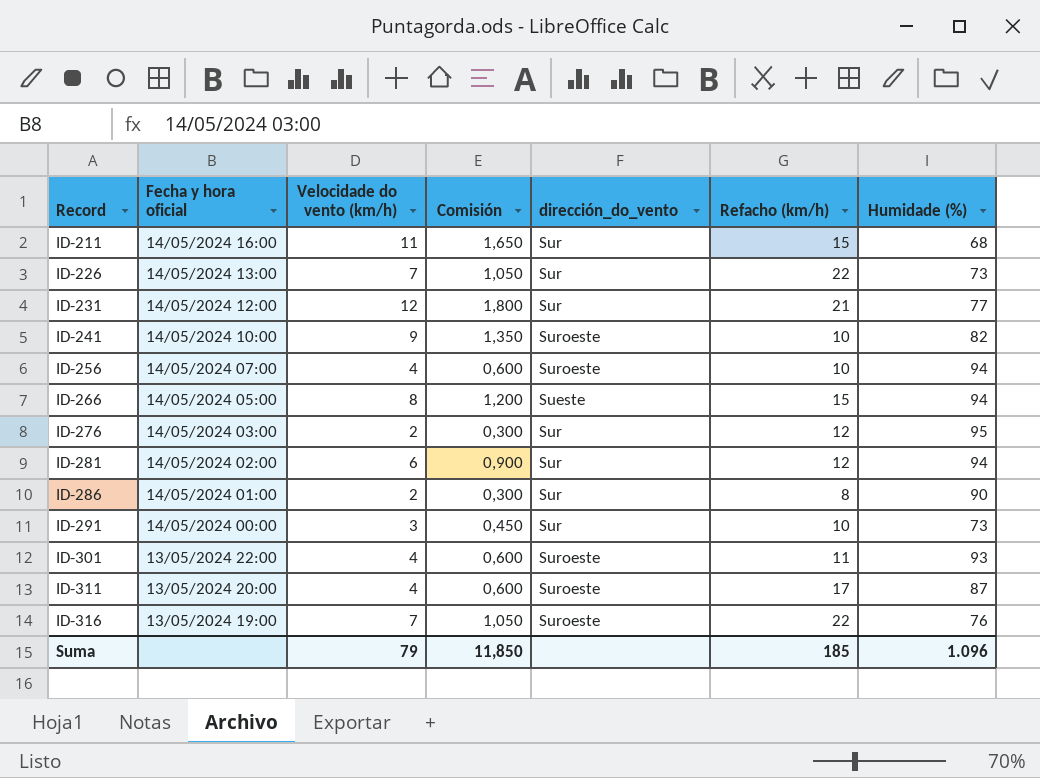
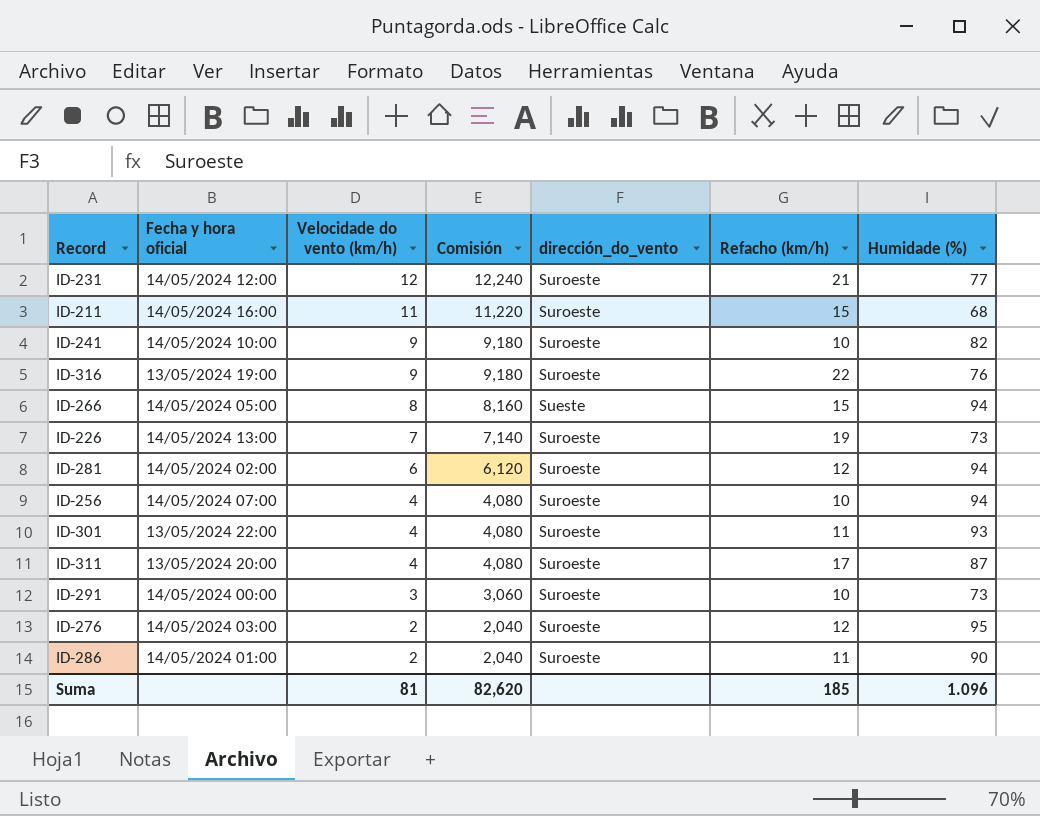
row order: Record ascending -> Velocidade do vento (km/h) descending
column Comisión | formula: [Velocidade do vento (km/h)] * 0,15 -> [Velocidade do vento (km/h)] * 1,02
ID-231 | dirección_do_vento: Sur -> Suroeste
ID-211 | dirección_do_vento: Sur -> Suroeste
ID-316 | Velocidade do vento (km/h): 7 -> 9
ID-226 | dirección_do_vento: Sur -> Suroeste
ID-226 | Refacho (km/h): 22 -> 19
ID-281 | dirección_do_vento: Sur -> Suroeste
ID-291 | dirección_do_vento: Sur -> Suroeste
ID-276 | dirección_do_vento: Sur -> Suroeste
ID-286 | dirección_do_vento: Sur -> Suroeste
ID-286 | Refacho (km/h): 8 -> 11
Suma | Velocidade do vento (km/h): 79 -> 81
Suma | Comisión: 11,850 -> 82,620

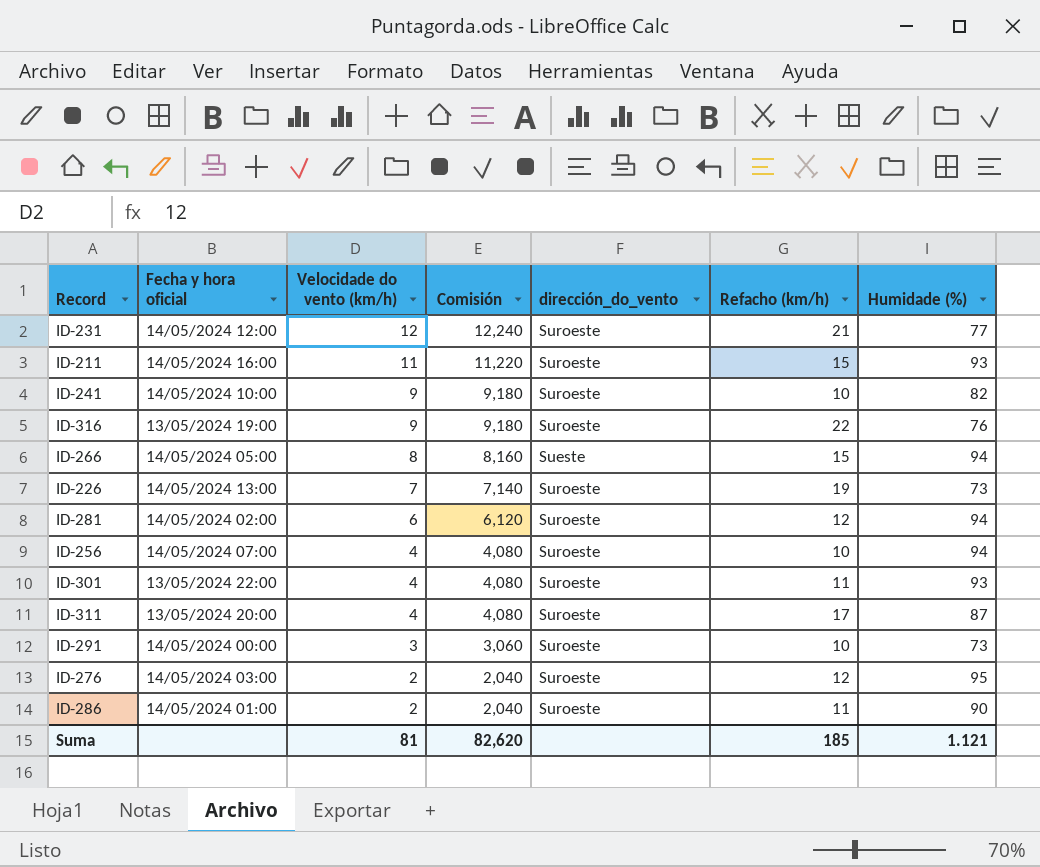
ID-211 | Humidade (%): 68 -> 93
Suma | Humidade (%): 1.096 -> 1.121

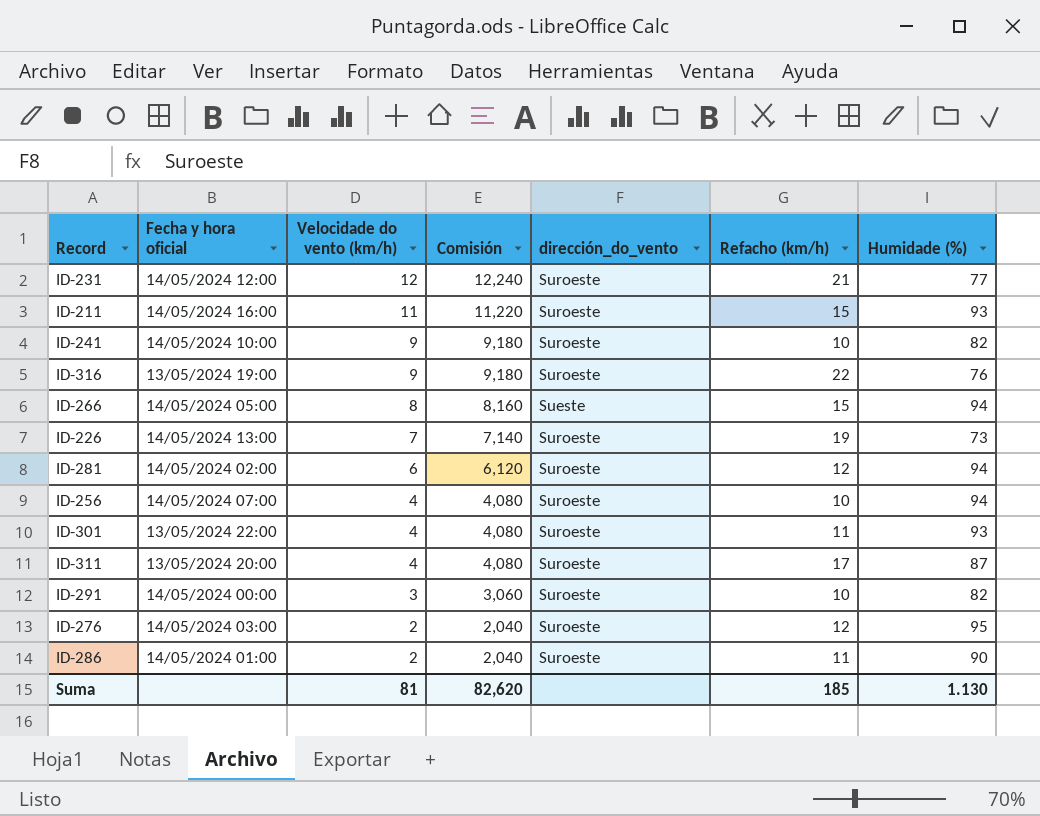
ID-291 | Humidade (%): 73 -> 82
Suma | Humidade (%): 1.121 -> 1.130

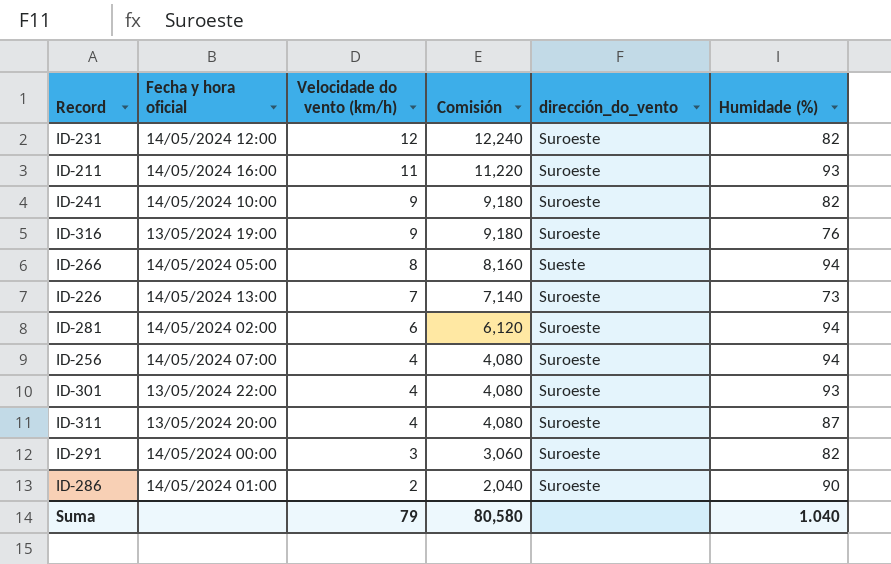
column Refacho (km/h) | position: 6 -> none
row ID-276: 14/05/2024 03:00 | 2 | 2,040 | Suroeste | 12 | 95 -> none
ID-231 | Humidade (%): 77 -> 82
Suma | Velocidade do vento (km/h): 81 -> 79
Suma | Comisión: 82,620 -> 80,580
Suma | Humidade (%): 1.130 -> 1.040

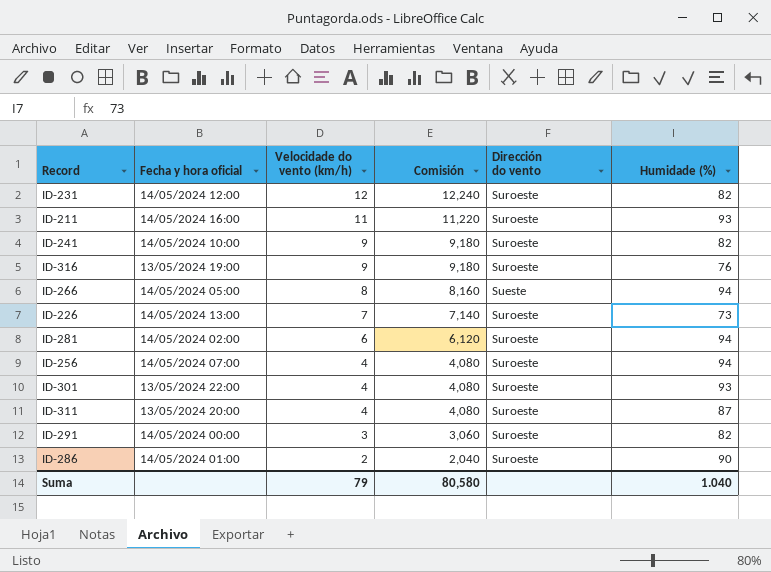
column name: dirección_do_vento -> Dirección do vento

